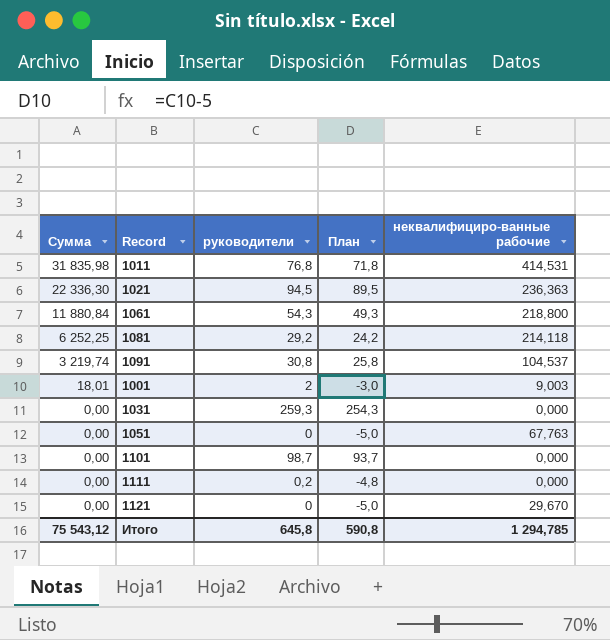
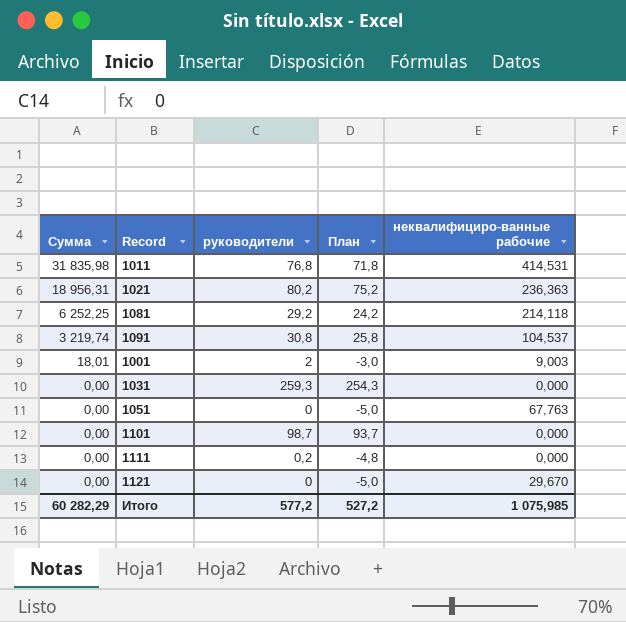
row 1061: 11 880,84 | 54,3 | 49,3 | 218,800 -> none
1021 | Сумма: 22 336,30 -> 18 956,31
1021 | руководители: 94,5 -> 80,2
1021 | План: 89,5 -> 75,2
Итого | Сумма: 75 543,12 -> 60 282,29
Итого | руководители: 645,8 -> 577,2
Итого | План: 590,8 -> 527,2
Итого | неквалифициро-ванные рабочие: 1 294,785 -> 1 075,985

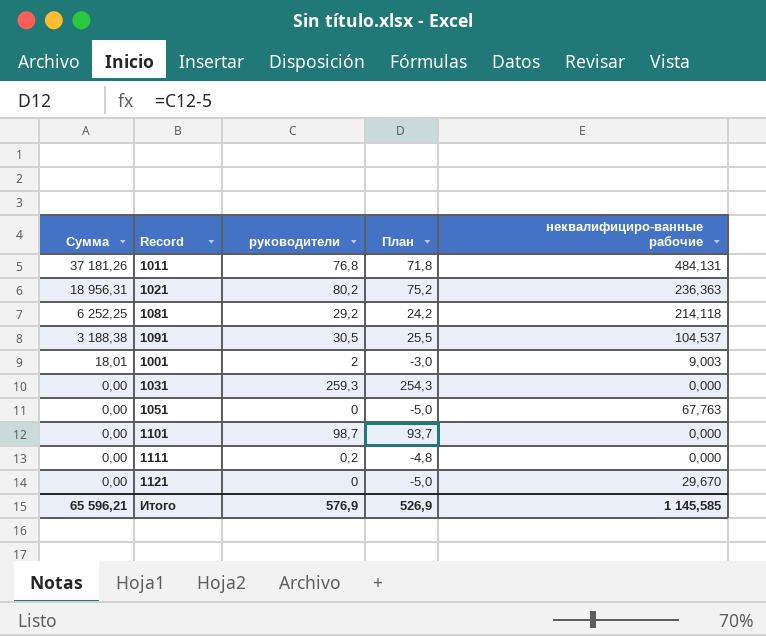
1011 | Сумма: 31 835,98 -> 37 181,26
1011 | неквалифициро-ванные рабочие: 414,531 -> 484,131
1091 | Сумма: 3 219,74 -> 3 188,38
1091 | руководители: 30,8 -> 30,5
1091 | План: 25,8 -> 25,5
Итого | Сумма: 60 282,29 -> 65 596,21
Итого | руководители: 577,2 -> 576,9
Итого | План: 527,2 -> 526,9
Итого | неквалифициро-ванные рабочие: 1 075,985 -> 1 145,585

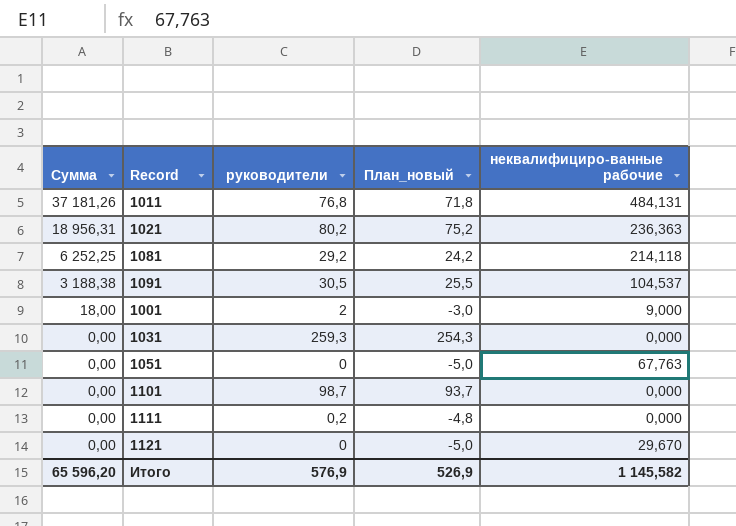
column name: План -> План_новый
1001 | Сумма: 18,01 -> 18,00
1001 | неквалифициро-ванные рабочие: 9,003 -> 9,000
Итого | Сумма: 65 596,21 -> 65 596,20
Итого | неквалифициро-ванные рабочие: 1 145,585 -> 1 145,582

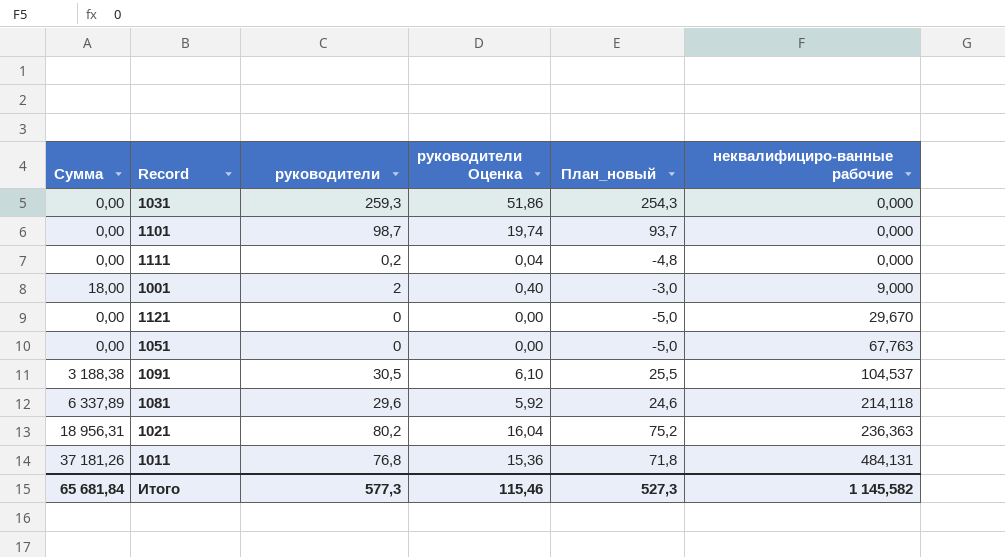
row order: Сумма descending -> неквалифициро-ванные рабочие ascending
column руководители Оценка | formula: none -> [руководители] * 0,2
1081 | Сумма: 6 252,25 -> 6 337,89
1081 | руководители: 29,2 -> 29,6
1081 | План_новый: 24,2 -> 24,6
Итого | Сумма: 65 596,20 -> 65 681,84
Итого | руководители: 576,9 -> 577,3
Итого | План_новый: 526,9 -> 527,3

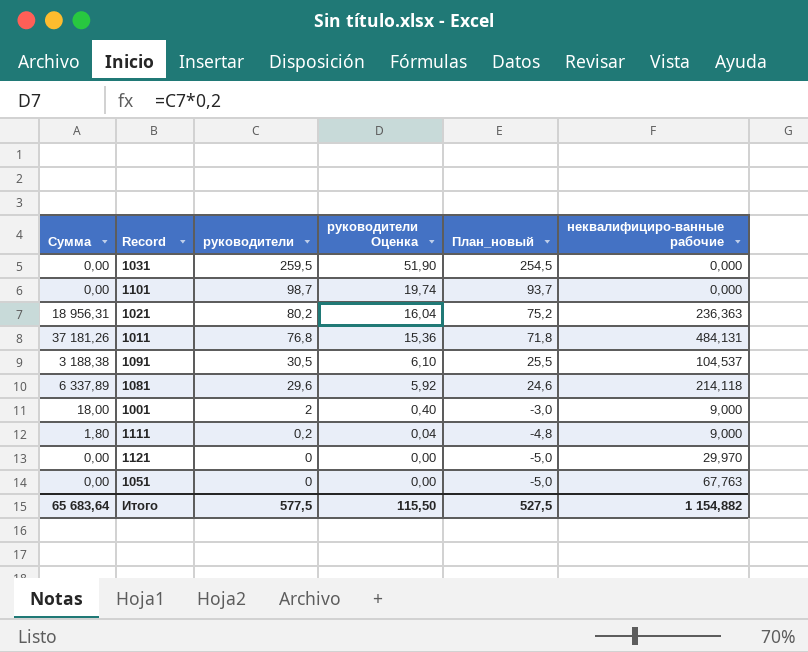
row order: неквалифициро-ванные рабочие ascending -> руководители descending
1031 | руководители: 259,3 -> 259,5
1031 | руководители Оценка: 51,86 -> 51,90
1031 | План_новый: 254,3 -> 254,5
1111 | Сумма: 0,00 -> 1,80
1111 | неквалифициро-ванные рабочие: 0,000 -> 9,000
1121 | неквалифициро-ванные рабочие: 29,670 -> 29,970
Итого | Сумма: 65 681,84 -> 65 683,64
Итого | руководители: 577,3 -> 577,5
Итого | руководители Оценка: 115,46 -> 115,50
Итого | План_новый: 527,3 -> 527,5
Итого | неквалифициро-ванные рабочие: 1 145,582 -> 1 154,882

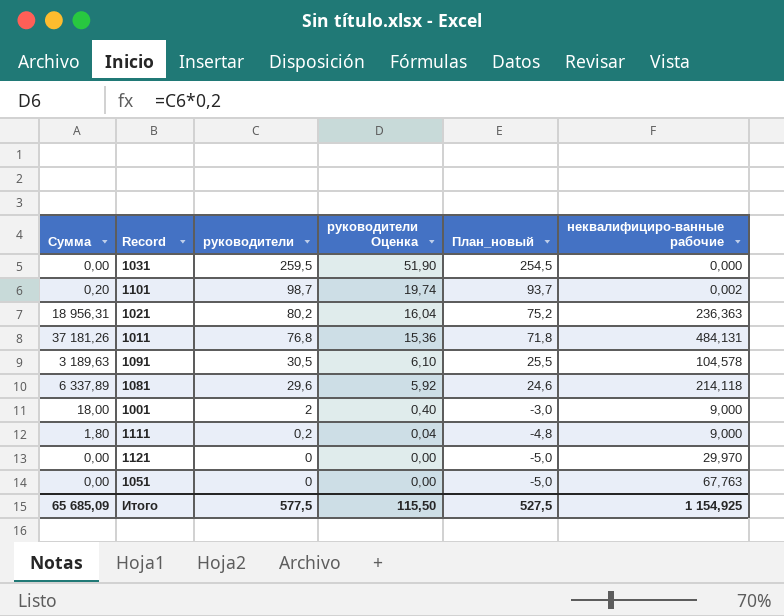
1101 | Сумма: 0,00 -> 0,20
1101 | неквалифициро-ванные рабочие: 0,000 -> 0,002
1091 | Сумма: 3 188,38 -> 3 189,63
1091 | неквалифициро-ванные рабочие: 104,537 -> 104,578
Итого | Сумма: 65 683,64 -> 65 685,09
Итого | неквалифициро-ванные рабочие: 1 154,882 -> 1 154,925

